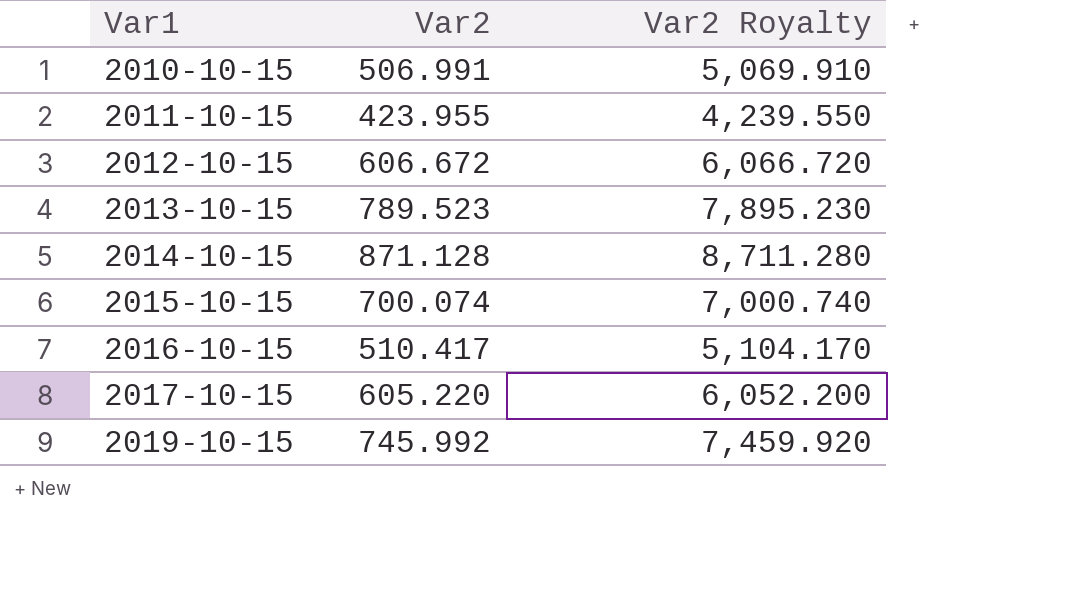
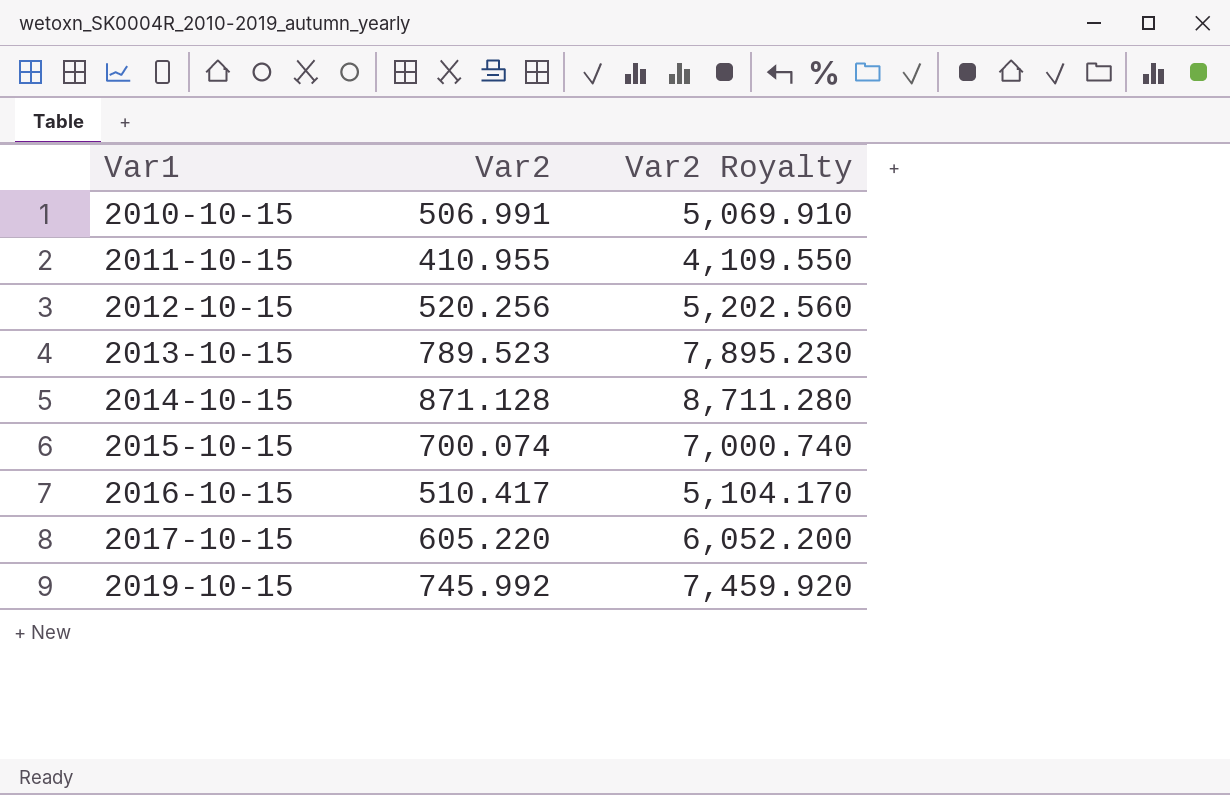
2011-10-15 | Var2: 423.955 -> 410.955
2011-10-15 | Var2 Royalty: 4,239.550 -> 4,109.550
2012-10-15 | Var2: 606.672 -> 520.256
2012-10-15 | Var2 Royalty: 6,066.720 -> 5,202.560

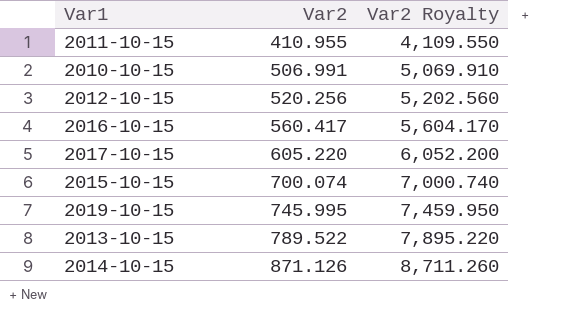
row order: Var1 ascending -> Var2 ascending
2016-10-15 | Var2: 510.417 -> 560.417
2016-10-15 | Var2 Royalty: 5,104.170 -> 5,604.170
2019-10-15 | Var2: 745.992 -> 745.995
2019-10-15 | Var2 Royalty: 7,459.920 -> 7,459.950
2013-10-15 | Var2: 789.523 -> 789.522
2013-10-15 | Var2 Royalty: 7,895.230 -> 7,895.220
2014-10-15 | Var2: 871.128 -> 871.126
2014-10-15 | Var2 Royalty: 8,711.280 -> 8,711.260

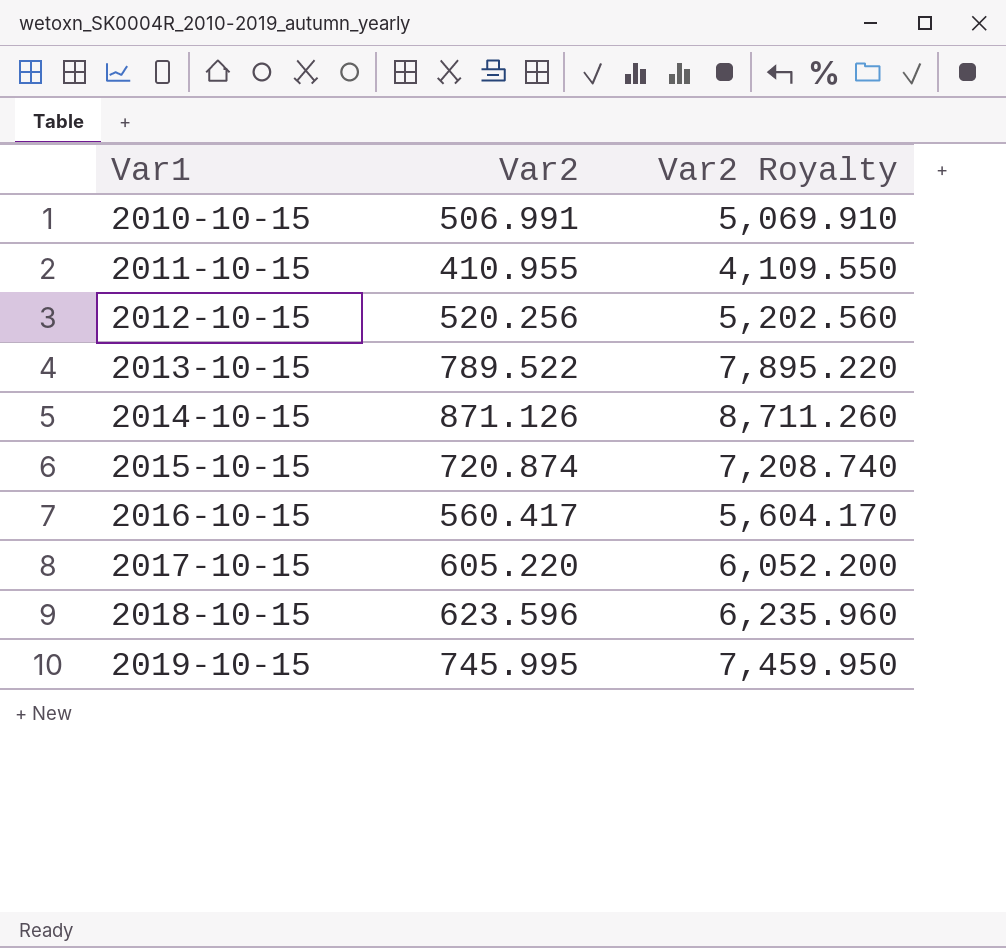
row order: Var2 ascending -> Var1 ascending
2015-10-15 | Var2: 700.074 -> 720.874
2015-10-15 | Var2 Royalty: 7,000.740 -> 7,208.740
row 2018-10-15: none -> 623.596 | 6,235.960

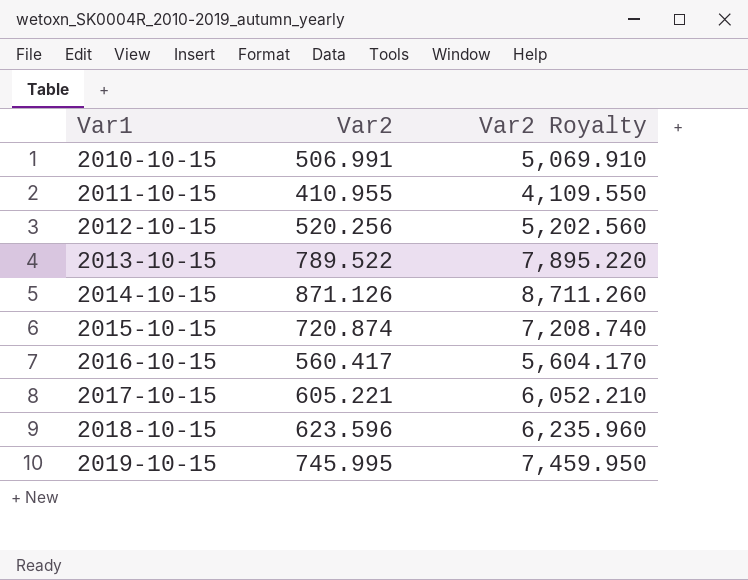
2017-10-15 | Var2: 605.220 -> 605.221
2017-10-15 | Var2 Royalty: 6,052.200 -> 6,052.210

